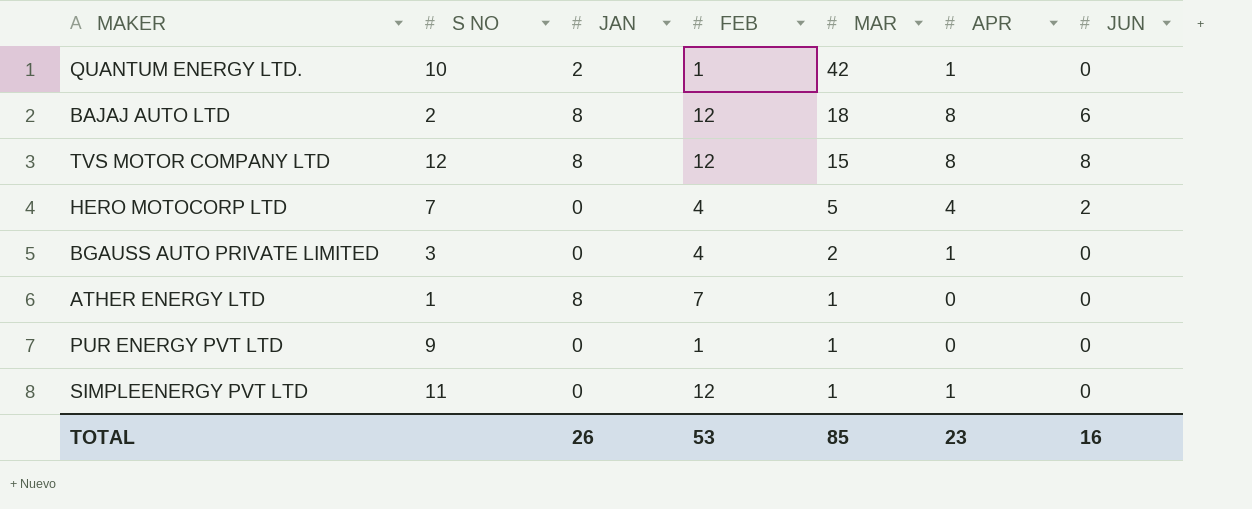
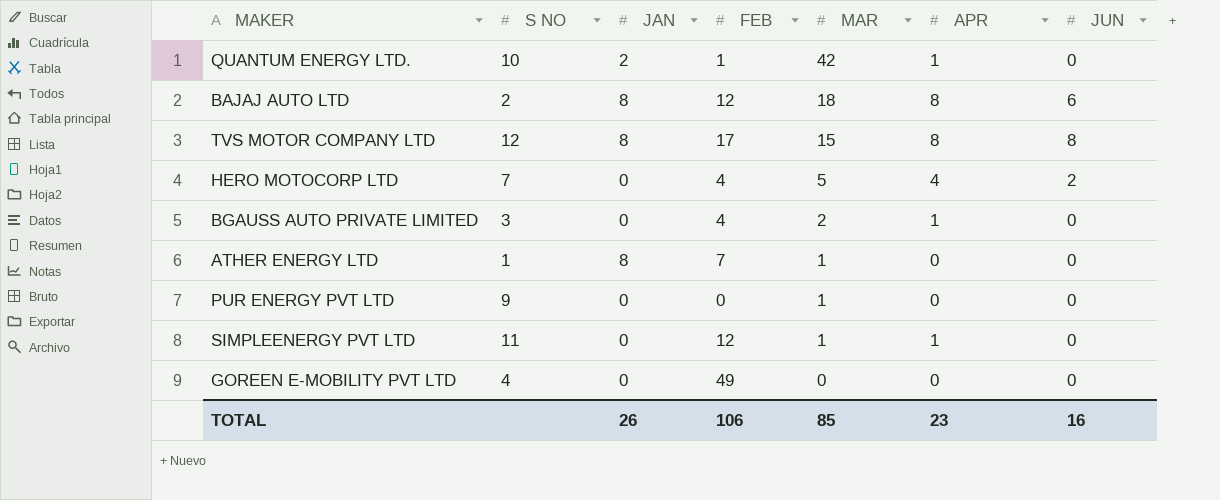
TVS MOTOR COMPANY LTD | FEB: 12 -> 17
PUR ENERGY PVT LTD | FEB: 1 -> 0
row GOREEN E-MOBILITY PVT LTD: none -> 4 | 0 | 49 | 0 | 0 | 0
TOTAL | FEB: 53 -> 106

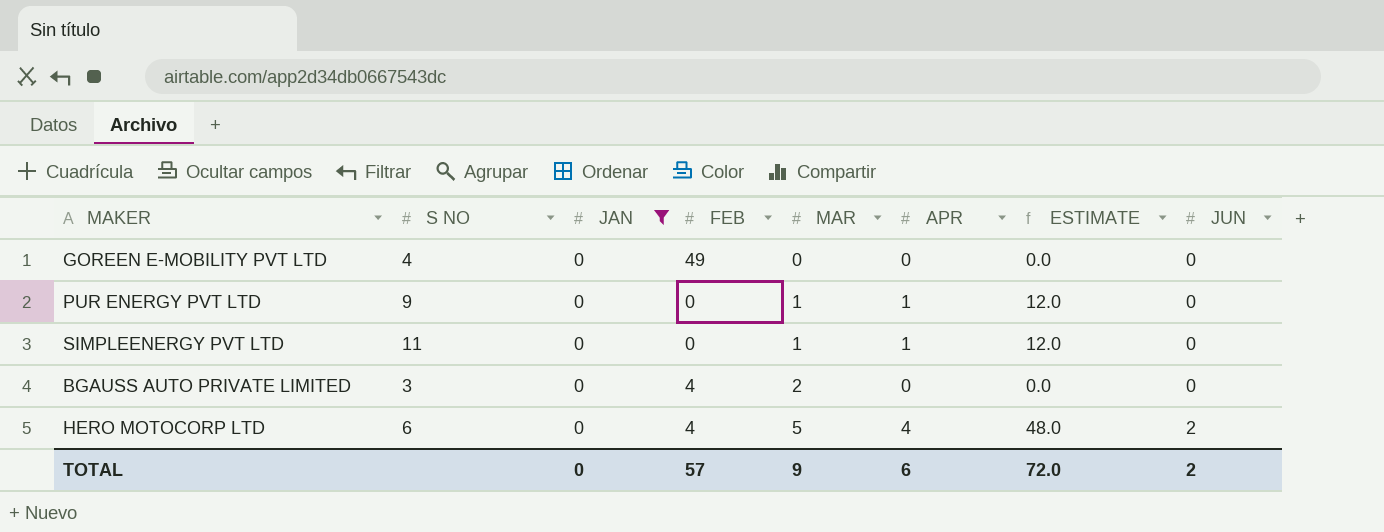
filter: none -> JAN = 0
row order: MAR descending -> MAR ascending
column ESTIMATE | formula: none -> [APR] * 12
PUR ENERGY PVT LTD | APR: 0 -> 1
SIMPLEENERGY PVT LTD | FEB: 12 -> 0
BGAUSS AUTO PRIVATE LIMITED | APR: 1 -> 0
HERO MOTOCORP LTD | S NO: 7 -> 6
TOTAL | JAN: 26 -> 0
TOTAL | FEB: 106 -> 57
TOTAL | MAR: 85 -> 9
TOTAL | APR: 23 -> 6
TOTAL | JUN: 16 -> 2

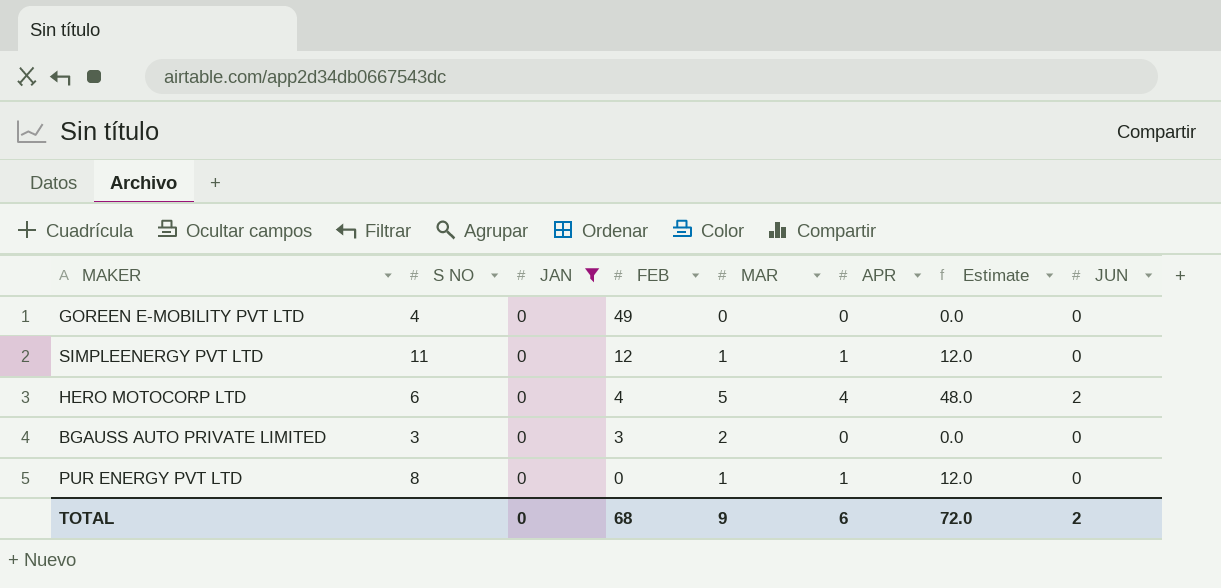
row order: MAR ascending -> FEB descending
column name: ESTIMATE -> Estimate
SIMPLEENERGY PVT LTD | FEB: 0 -> 12
BGAUSS AUTO PRIVATE LIMITED | FEB: 4 -> 3
PUR ENERGY PVT LTD | S NO: 9 -> 8
TOTAL | FEB: 57 -> 68

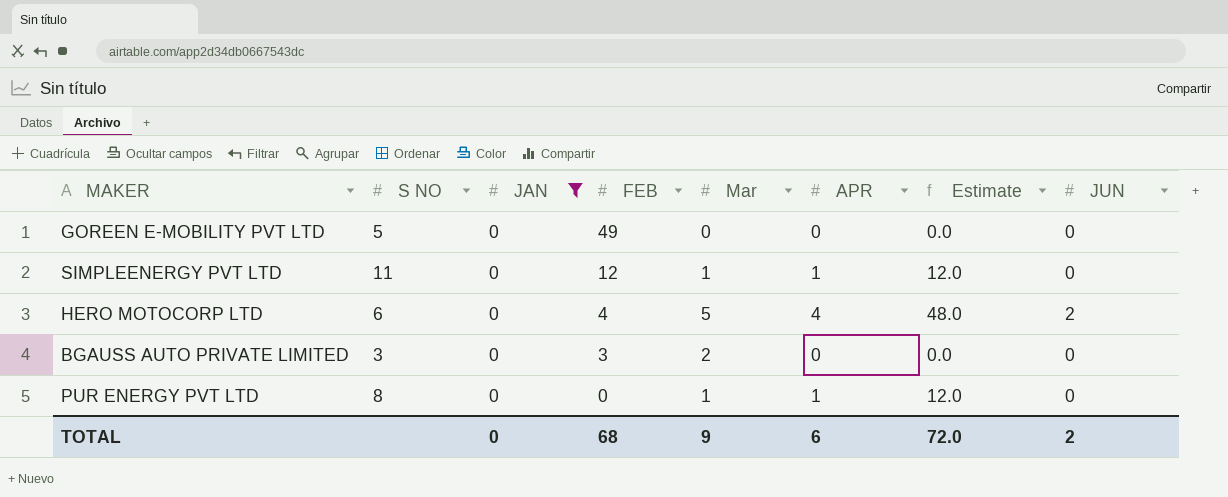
column name: MAR -> Mar
GOREEN E-MOBILITY PVT LTD | S NO: 4 -> 5

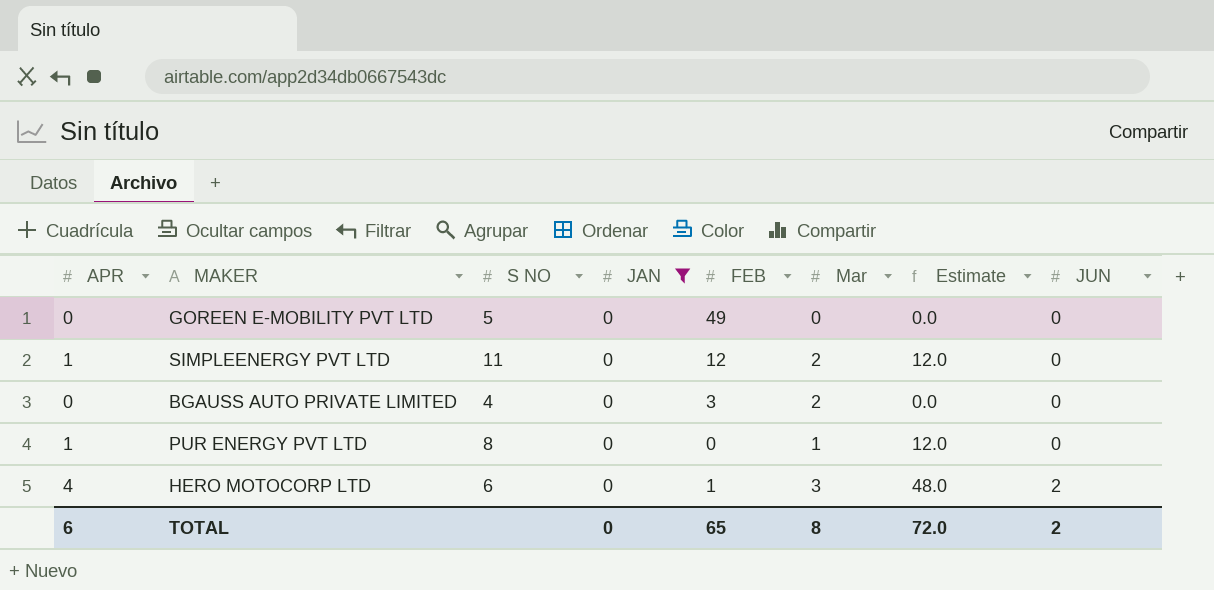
row order: FEB descending -> JUN ascending
column APR | position: 6 -> 1
SIMPLEENERGY PVT LTD | Mar: 1 -> 2
BGAUSS AUTO PRIVATE LIMITED | S NO: 3 -> 4
HERO MOTOCORP LTD | FEB: 4 -> 1
HERO MOTOCORP LTD | Mar: 5 -> 3
TOTAL | FEB: 68 -> 65
TOTAL | Mar: 9 -> 8

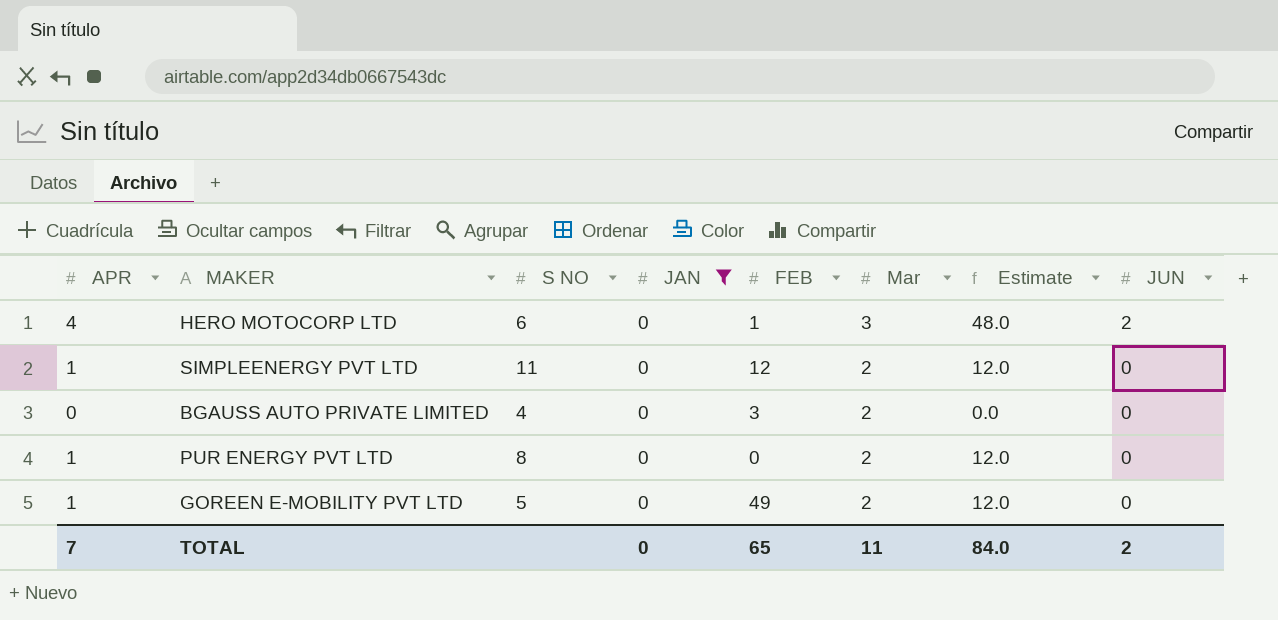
row order: JUN ascending -> Mar descending
PUR ENERGY PVT LTD | Mar: 1 -> 2
GOREEN E-MOBILITY PVT LTD | APR: 0 -> 1
GOREEN E-MOBILITY PVT LTD | Mar: 0 -> 2
GOREEN E-MOBILITY PVT LTD | Estimate: 0.0 -> 12.0
TOTAL | APR: 6 -> 7
TOTAL | Mar: 8 -> 11
TOTAL | Estimate: 72.0 -> 84.0

